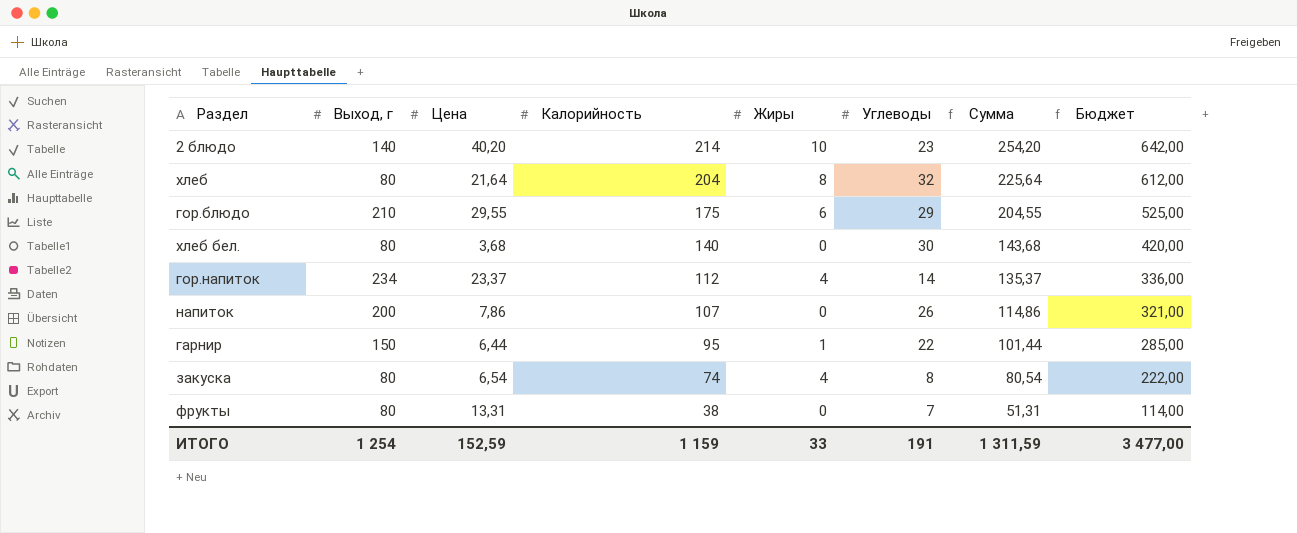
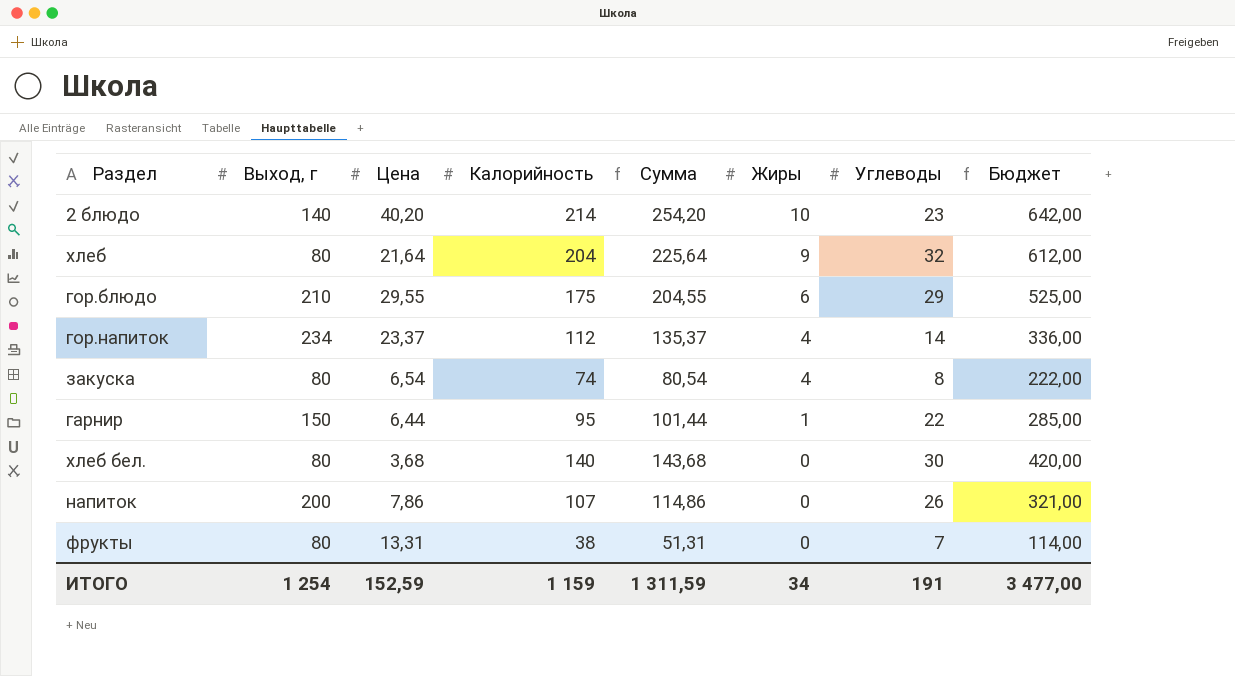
row order: Калорийность descending -> Жиры descending
column Сумма | position: 7 -> 5
хлеб | Жиры: 8 -> 9
ИТОГО | Жиры: 33 -> 34

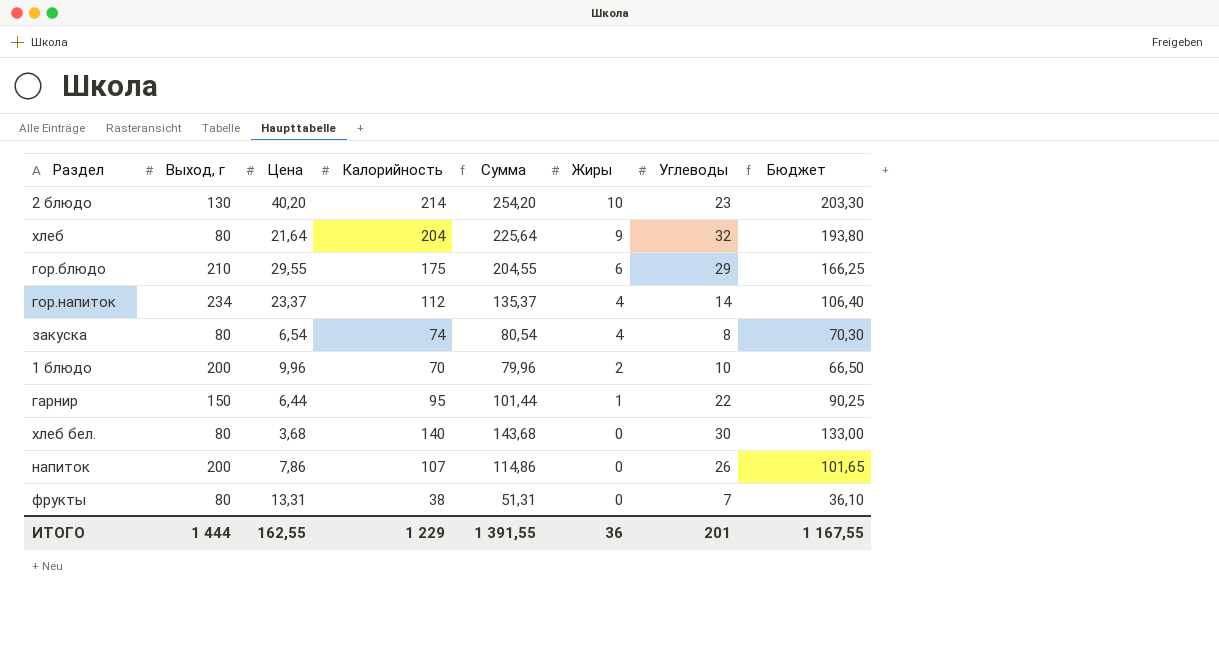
column Бюджет | formula: [Калорийность] * 3 -> [Калорийность] * 0,95
2 блюдо | Выход, г: 140 -> 130
row 1 блюдо: none -> 200 | 9,96 | 70 | 79,96 | 2 | 10 | 66,50
ИТОГО | Выход, г: 1 254 -> 1 444
ИТОГО | Цена: 152,59 -> 162,55
ИТОГО | Калорийность: 1 159 -> 1 229
ИТОГО | Сумма: 1 311,59 -> 1 391,55
ИТОГО | Жиры: 34 -> 36
ИТОГО | Углеводы: 191 -> 201
ИТОГО | Бюджет: 3 477,00 -> 1 167,55

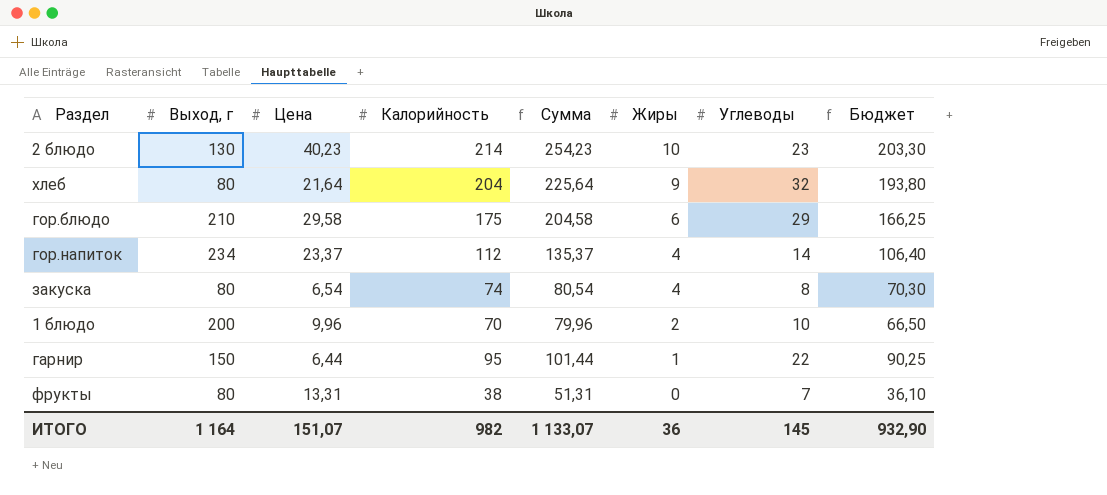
row хлеб бел.: 80 | 3,68 | 140 | 143,68 | 0 | 30 | 133,00 -> none
row напиток: 200 | 7,86 | 107 | 114,86 | 0 | 26 | 101,65 -> none
2 блюдо | Цена: 40,20 -> 40,23
2 блюдо | Сумма: 254,20 -> 254,23
гор.блюдо | Цена: 29,55 -> 29,58
гор.блюдо | Сумма: 204,55 -> 204,58
ИТОГО | Выход, г: 1 444 -> 1 164
ИТОГО | Цена: 162,55 -> 151,07
ИТОГО | Калорийность: 1 229 -> 982
ИТОГО | Сумма: 1 391,55 -> 1 133,07
ИТОГО | Углеводы: 201 -> 145
ИТОГО | Бюджет: 1 167,55 -> 932,90

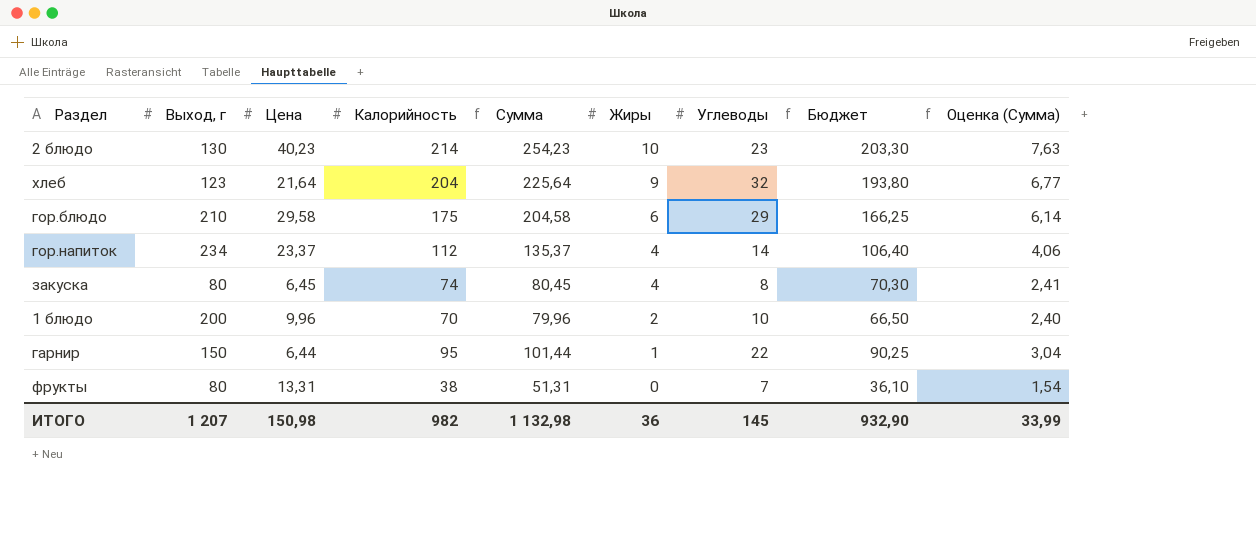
column Оценка (Сумма) | formula: none -> [Сумма] * 0,03
хлеб | Выход, г: 80 -> 123
закуска | Цена: 6,54 -> 6,45
закуска | Сумма: 80,54 -> 80,45
ИТОГО | Выход, г: 1 164 -> 1 207
ИТОГО | Цена: 151,07 -> 150,98
ИТОГО | Сумма: 1 133,07 -> 1 132,98

